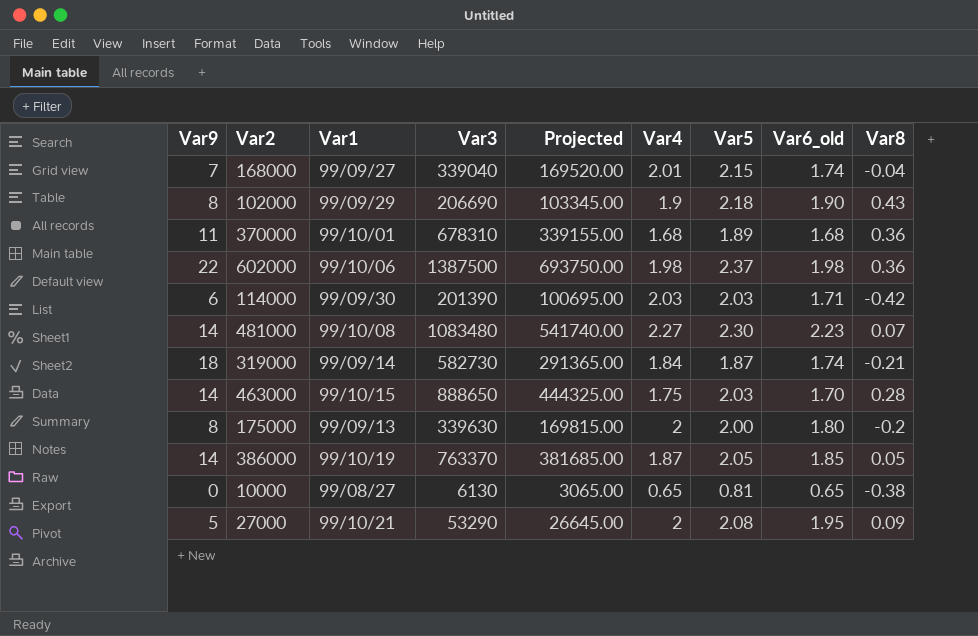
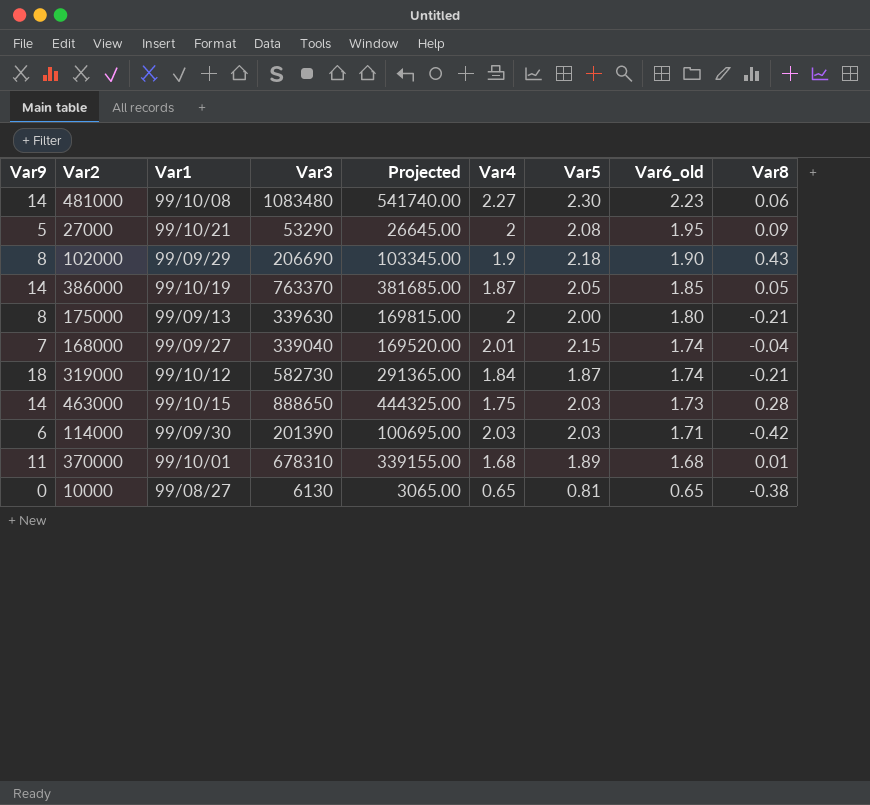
row order: none -> Var6_old descending
row 602000: 22 | 99/10/06 | 1387500 | 693750.00 | 1.98 | 2.37 | 1.98 | 0.36 -> none
481000 | Var8: 0.07 -> 0.06
175000 | Var8: -0.2 -> -0.21
319000 | Var1: 99/09/14 -> 99/10/12
463000 | Var6_old: 1.70 -> 1.73
370000 | Var8: 0.36 -> 0.01

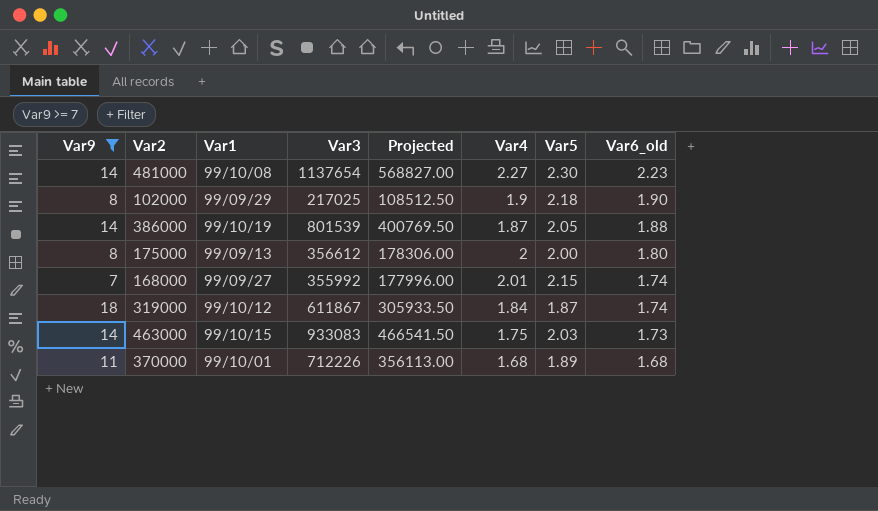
filter: none -> Var9 >= 7
column Var8 | position: 9 -> none
481000 | Var3: 1083480 -> 1137654
481000 | Projected: 541740.00 -> 568827.00
102000 | Var3: 206690 -> 217025
102000 | Projected: 103345.00 -> 108512.50
386000 | Var3: 763370 -> 801539
386000 | Projected: 381685.00 -> 400769.50
386000 | Var6_old: 1.85 -> 1.88
175000 | Var3: 339630 -> 356612
175000 | Projected: 169815.00 -> 178306.00
168000 | Var3: 339040 -> 355992
168000 | Projected: 169520.00 -> 177996.00
319000 | Var3: 582730 -> 611867
319000 | Projected: 291365.00 -> 305933.50
463000 | Var3: 888650 -> 933083
463000 | Projected: 444325.00 -> 466541.50
370000 | Var3: 678310 -> 712226
370000 | Projected: 339155.00 -> 356113.00

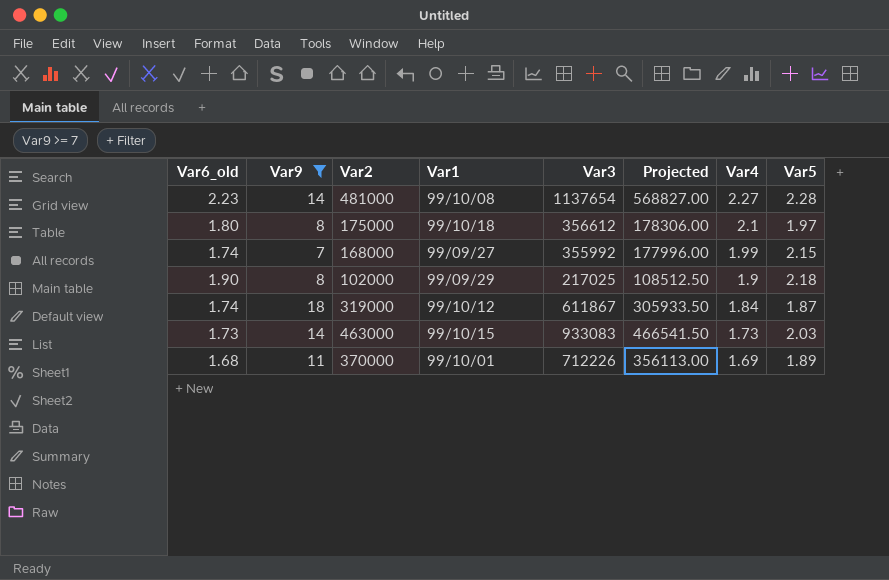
row order: Var6_old descending -> Var4 descending
column Var6_old | position: 8 -> 1
row 386000: 14 | 99/10/19 | 801539 | 400769.50 | 1.87 | 2.05 | 1.88 -> none
481000 | Var5: 2.30 -> 2.28
175000 | Var1: 99/09/13 -> 99/10/18
175000 | Var4: 2 -> 2.1
175000 | Var5: 2.00 -> 1.97
168000 | Var4: 2.01 -> 1.99
463000 | Var4: 1.75 -> 1.73
370000 | Var4: 1.68 -> 1.69

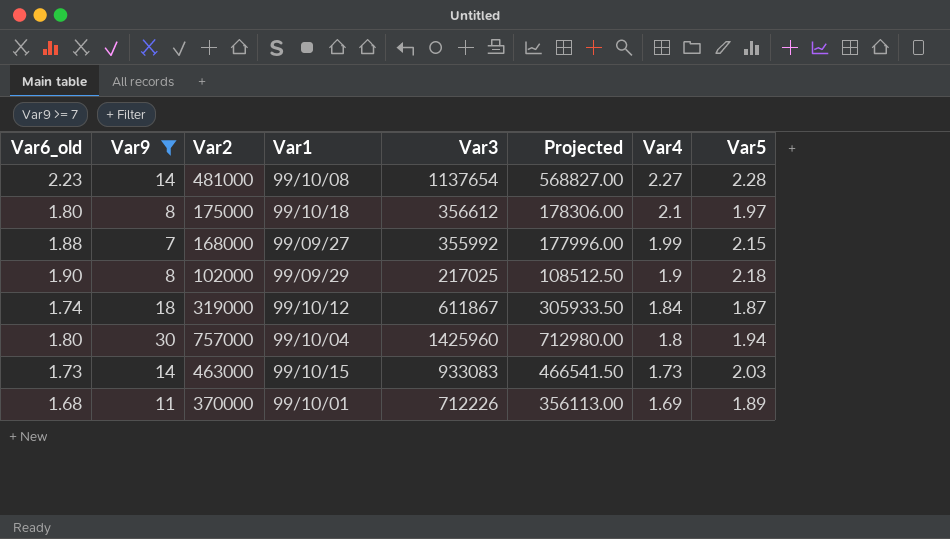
168000 | Var6_old: 1.74 -> 1.88
row 757000: none -> 1.80 | 30 | 99/10/04 | 1425960 | 712980.00 | 1.8 | 1.94

